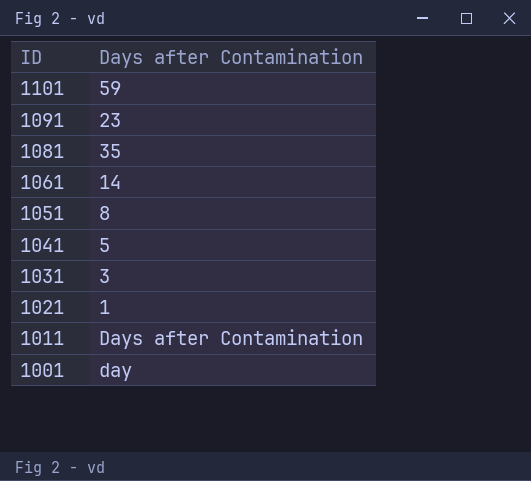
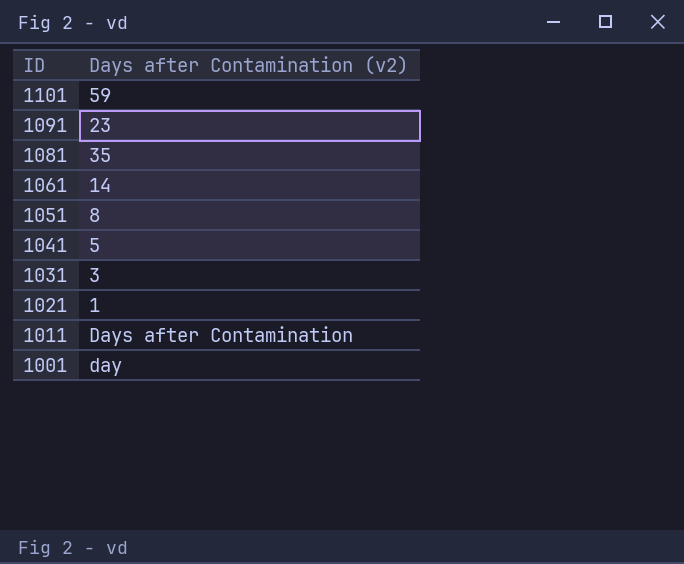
column name: Days after Contamination -> Days after Contamination (v2)

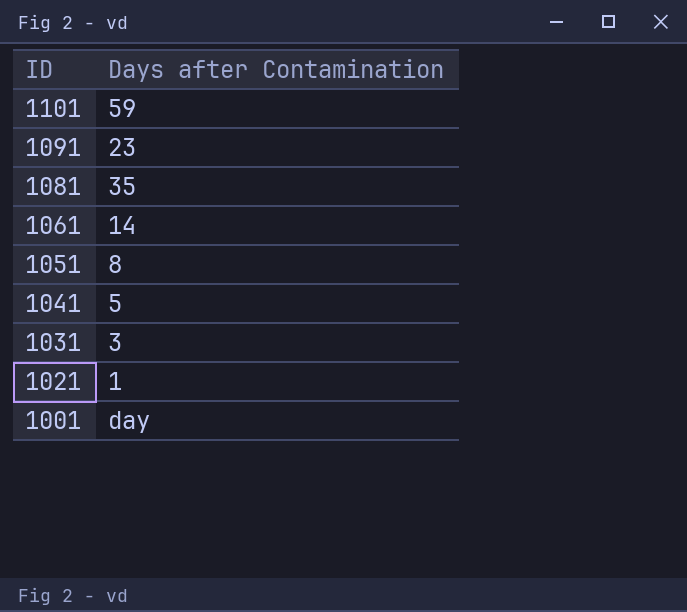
column name: Days after Contamination (v2) -> Days after Contamination
row 1011: Days after Contamination -> none

